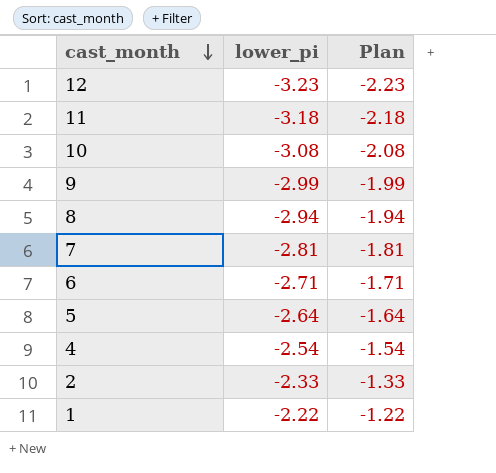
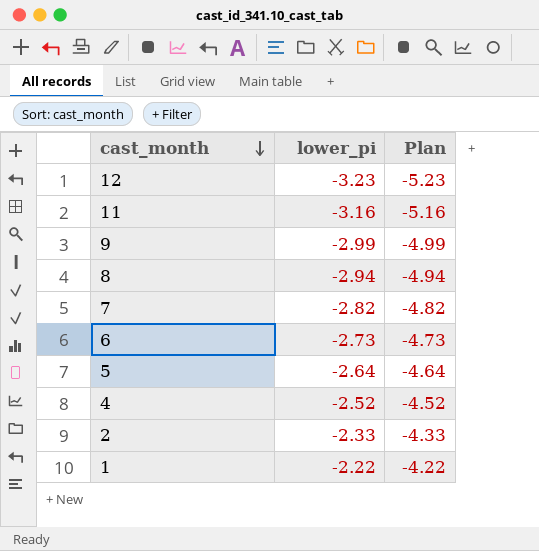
column Plan | formula: [lower_pi] + 1 -> [lower_pi] - 2
row 10: -3.08 | -2.08 -> none
11 | lower_pi: -3.18 -> -3.16
7 | lower_pi: -2.81 -> -2.82
6 | lower_pi: -2.71 -> -2.73
4 | lower_pi: -2.54 -> -2.52

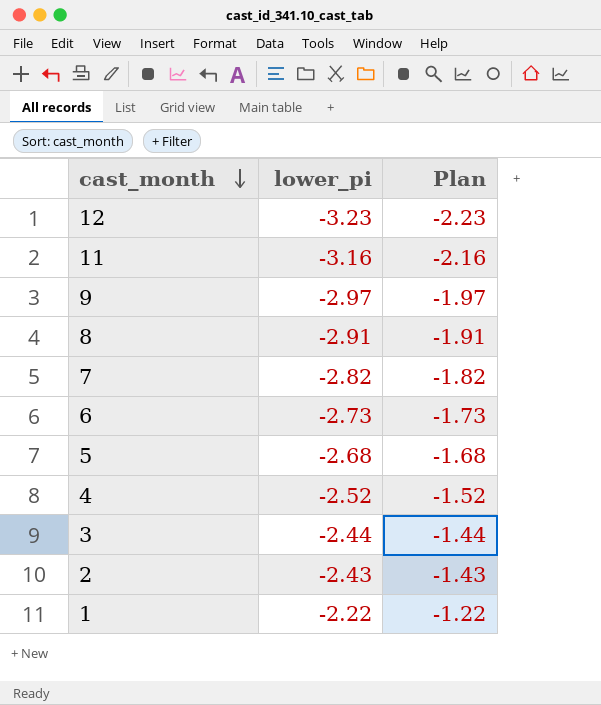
column Plan | formula: [lower_pi] - 2 -> [lower_pi] + 1
9 | lower_pi: -2.99 -> -2.97
8 | lower_pi: -2.94 -> -2.91
5 | lower_pi: -2.64 -> -2.68
row 3: none -> -2.44 | -1.44
2 | lower_pi: -2.33 -> -2.43

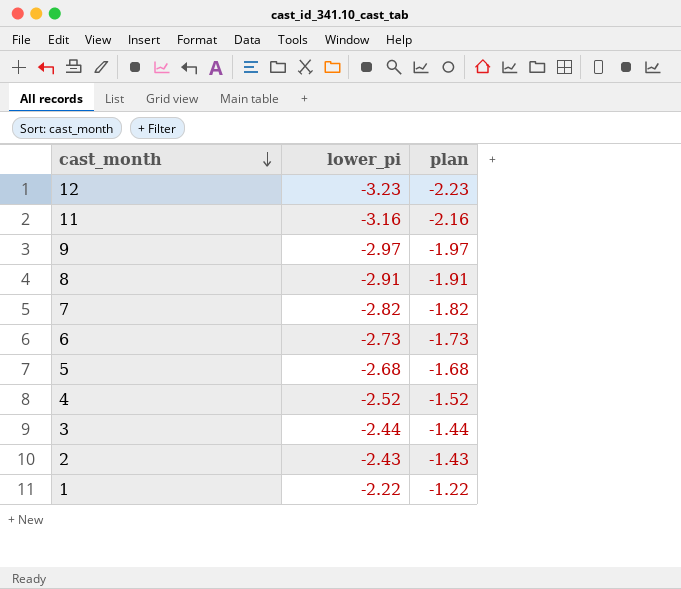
column name: Plan -> plan

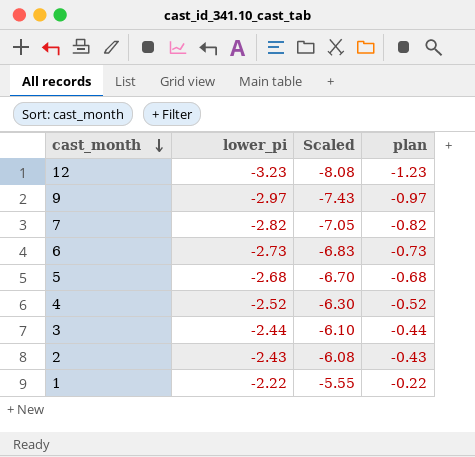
column Scaled | formula: none -> [lower_pi] * 2.5
column plan | formula: [lower_pi] + 1 -> [lower_pi] + 2
row 11: -3.16 | -2.16 -> none
row 8: -2.91 | -1.91 -> none

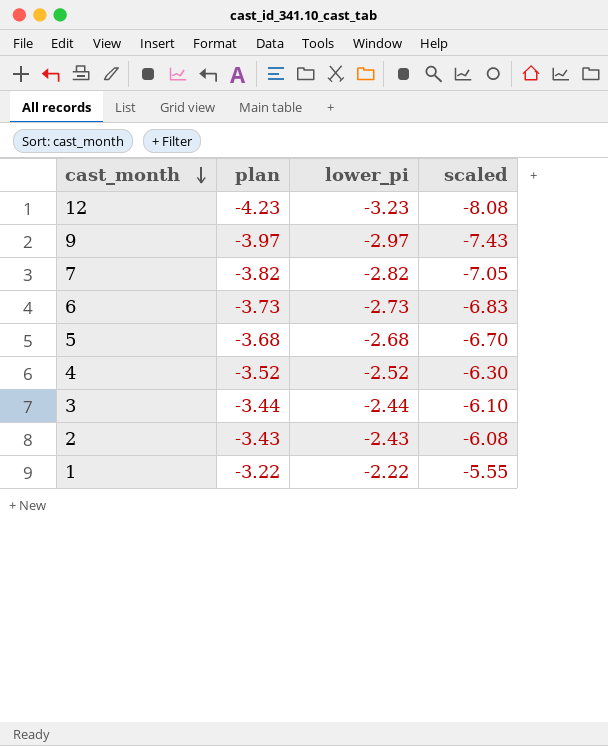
column plan | formula: [lower_pi] + 2 -> [lower_pi] - 1
column plan | position: 4 -> 2
column name: Scaled -> scaled

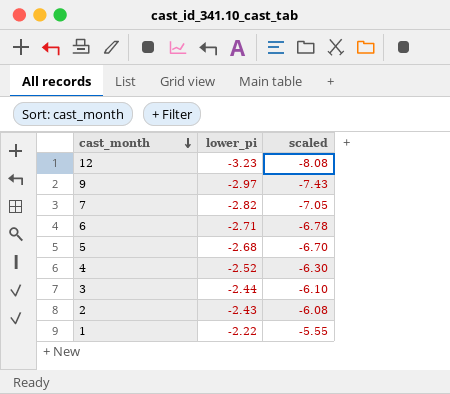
column plan | formula: [lower_pi] - 1 -> none
6 | lower_pi: -2.73 -> -2.71
6 | scaled: -6.83 -> -6.78

